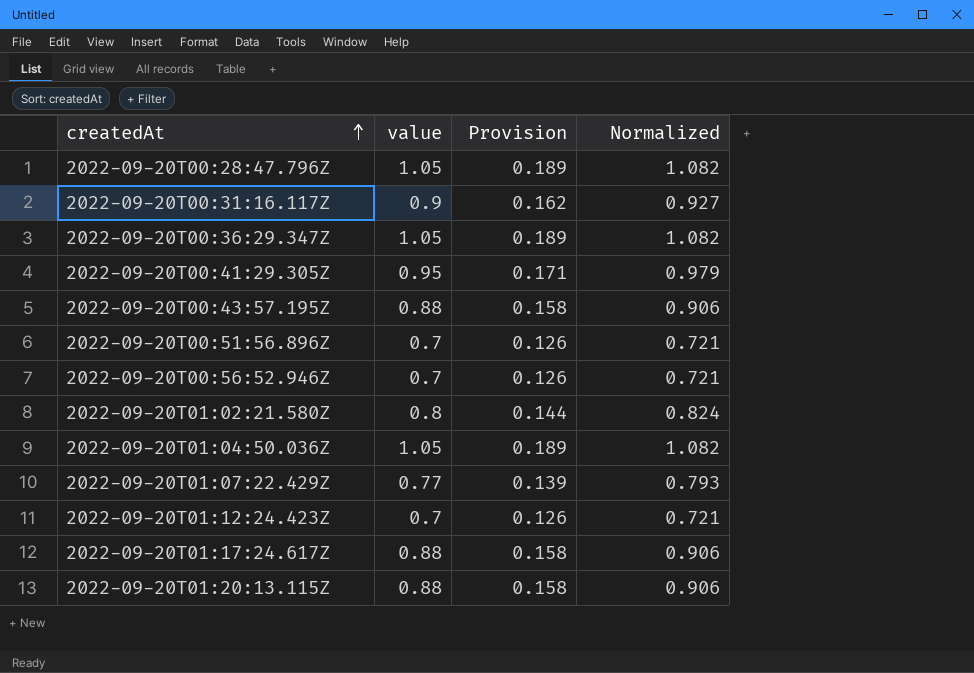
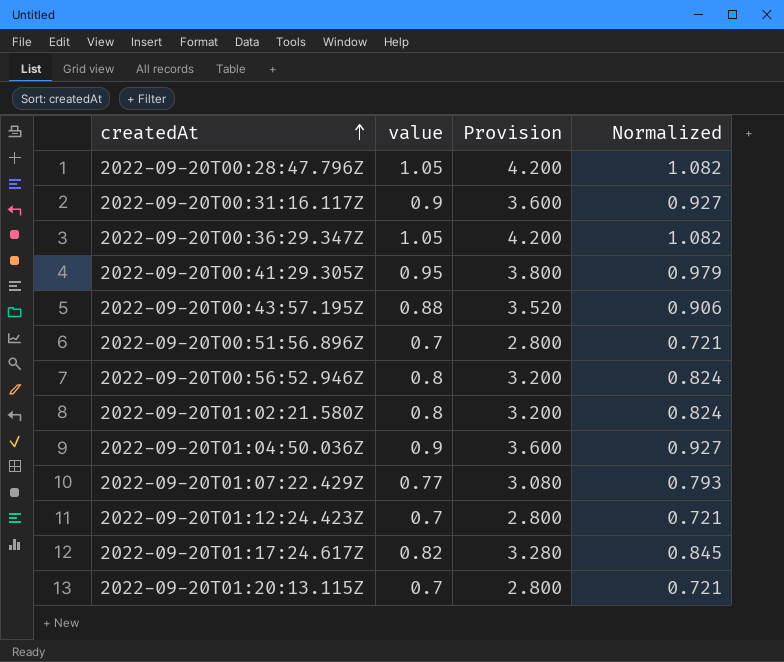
column Provision | formula: [value] * 0.18 -> [value] * 4
2022-09-20T00:56:52.946Z | value: 0.7 -> 0.8
2022-09-20T00:56:52.946Z | Normalized: 0.721 -> 0.824
2022-09-20T01:04:50.036Z | value: 1.05 -> 0.9
2022-09-20T01:04:50.036Z | Normalized: 1.082 -> 0.927
2022-09-20T01:17:24.617Z | value: 0.88 -> 0.82
2022-09-20T01:17:24.617Z | Normalized: 0.906 -> 0.845
2022-09-20T01:20:13.115Z | value: 0.88 -> 0.7
2022-09-20T01:20:13.115Z | Normalized: 0.906 -> 0.721

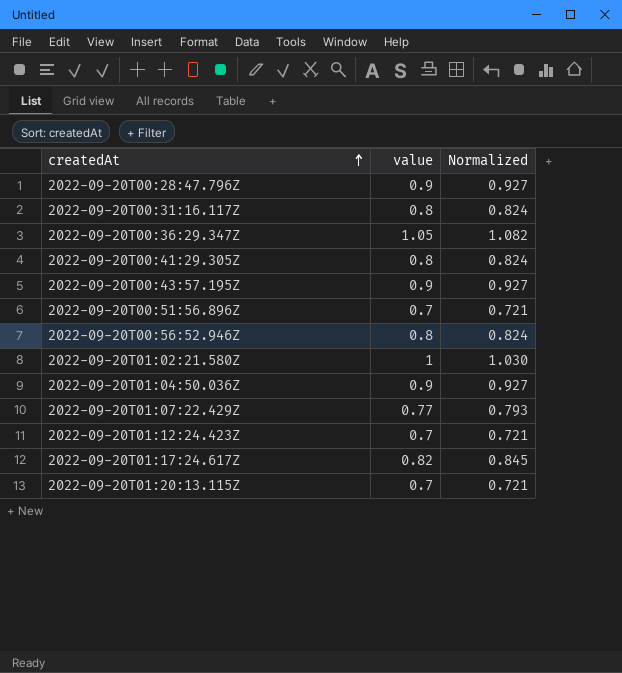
column Provision | formula: [value] * 4 -> none
2022-09-20T00:28:47.796Z | value: 1.05 -> 0.9
2022-09-20T00:28:47.796Z | Normalized: 1.082 -> 0.927
2022-09-20T00:31:16.117Z | value: 0.9 -> 0.8
2022-09-20T00:31:16.117Z | Normalized: 0.927 -> 0.824
2022-09-20T00:41:29.305Z | value: 0.95 -> 0.8
2022-09-20T00:41:29.305Z | Normalized: 0.979 -> 0.824
2022-09-20T00:43:57.195Z | value: 0.88 -> 0.9
2022-09-20T00:43:57.195Z | Normalized: 0.906 -> 0.927
2022-09-20T01:02:21.580Z | value: 0.8 -> 1
2022-09-20T01:02:21.580Z | Normalized: 0.824 -> 1.030

